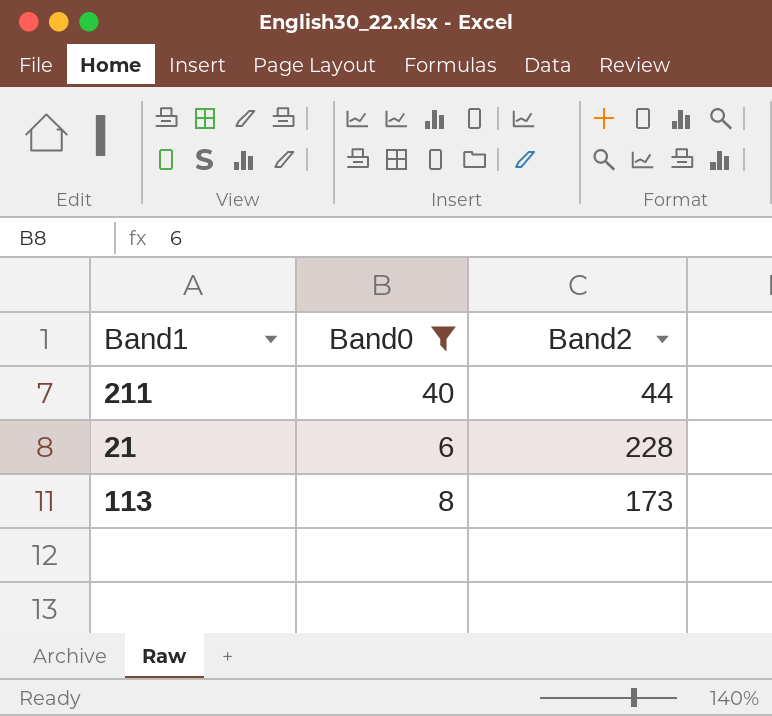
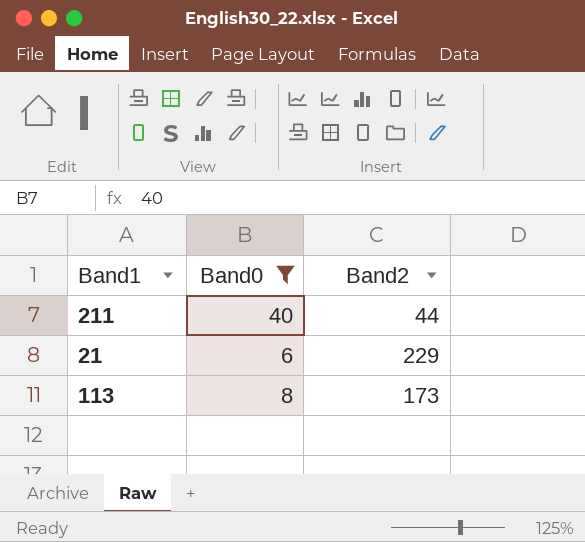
21 | Band2: 228 -> 229

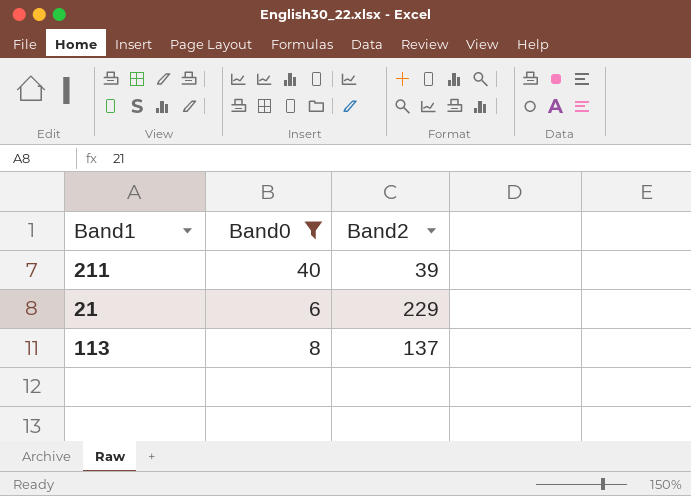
211 | Band2: 44 -> 39
113 | Band2: 173 -> 137

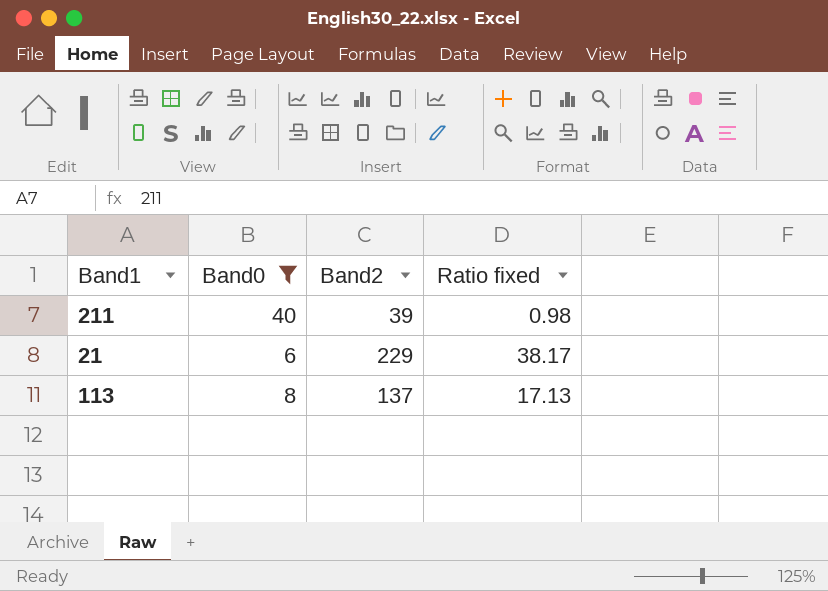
column Ratio fixed | formula: none -> [Band2] / [Band0]

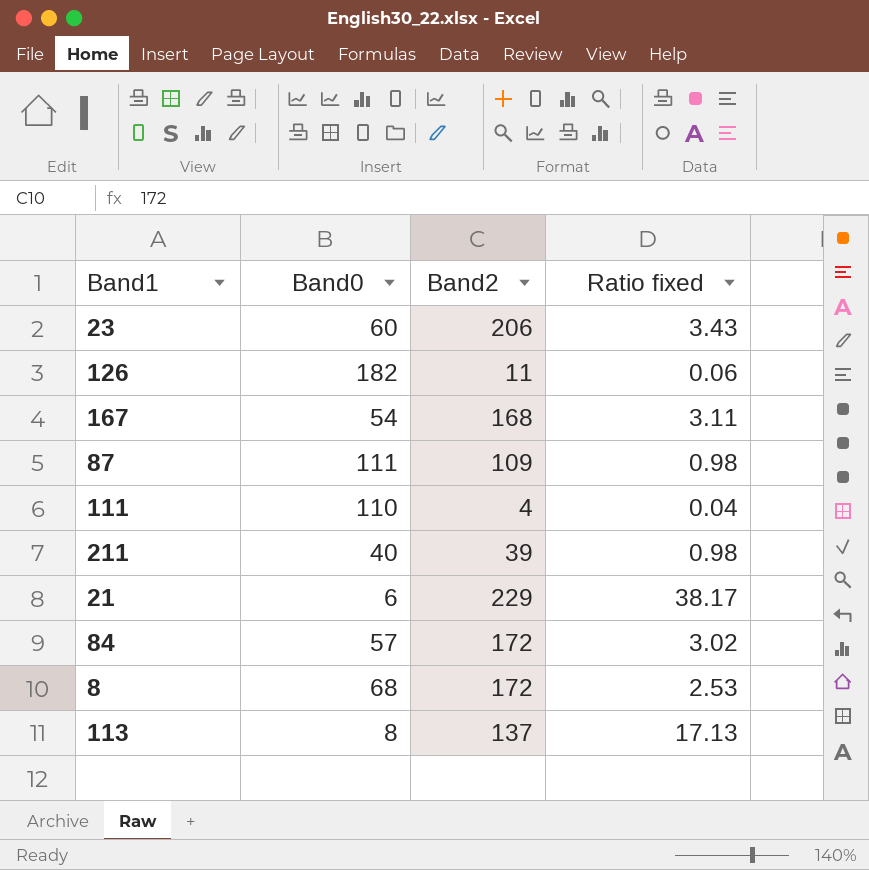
filter: Band0 <= 40 -> none

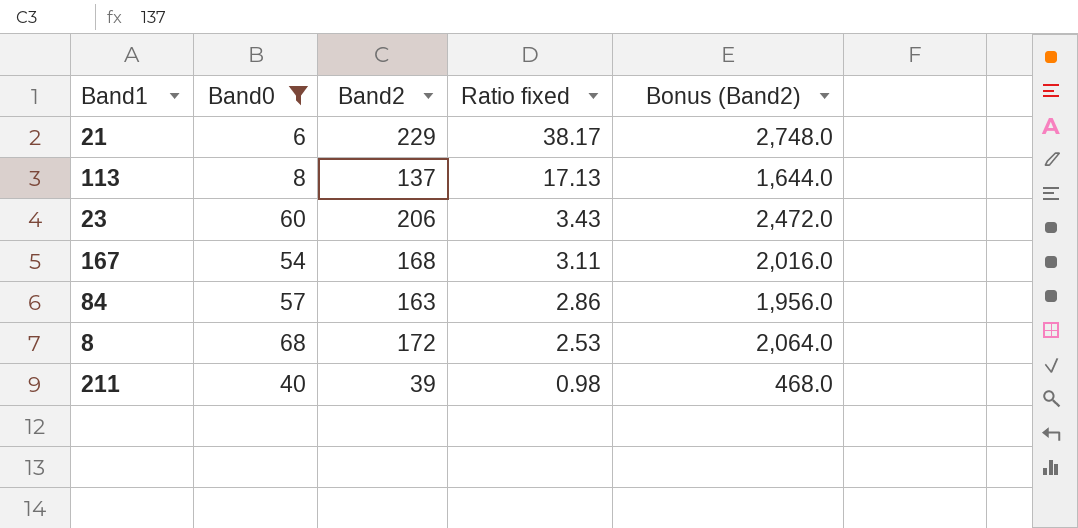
filter: none -> Band0 <= 68
row order: none -> Ratio fixed descending
column Bonus (Band2) | formula: none -> [Band2] * 12
84 | Band2: 172 -> 163
84 | Ratio fixed: 3.02 -> 2.86

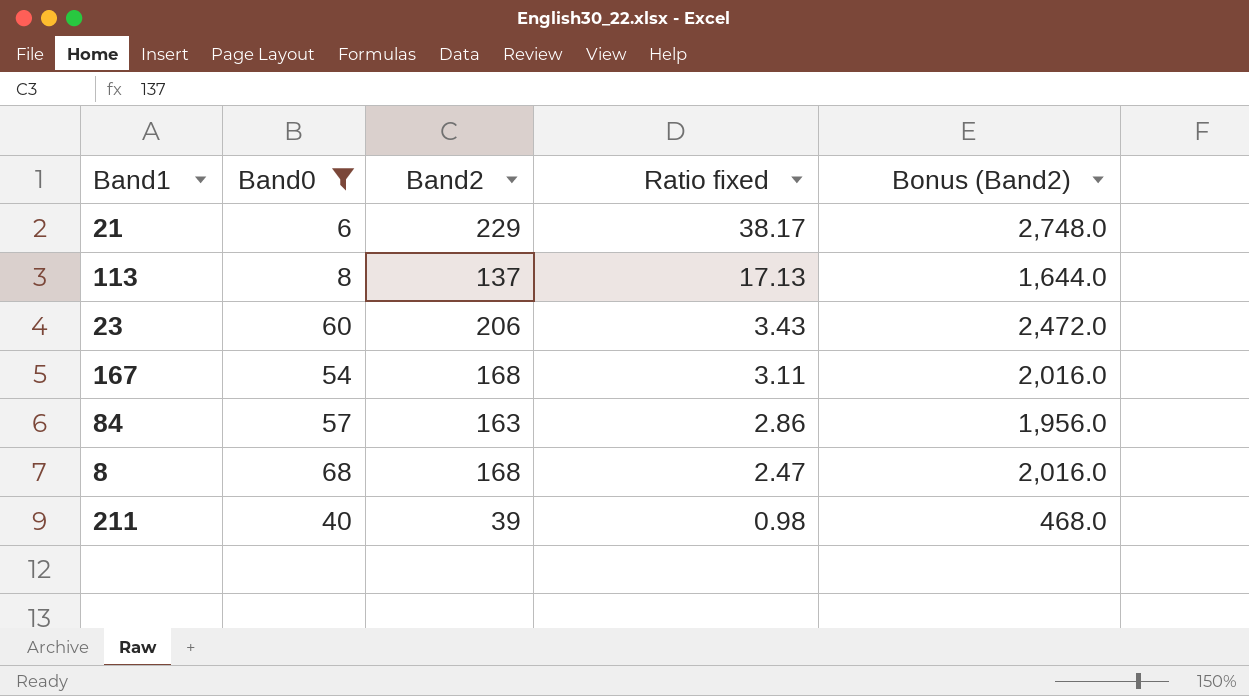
8 | Band2: 172 -> 168
8 | Ratio fixed: 2.53 -> 2.47
8 | Bonus (Band2): 2,064.0 -> 2,016.0

